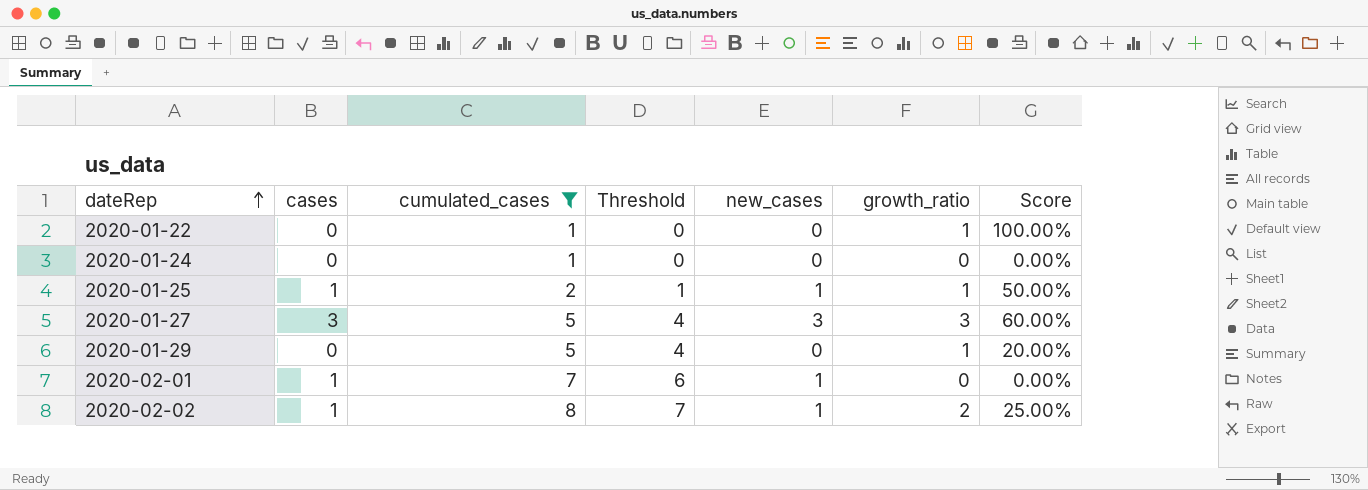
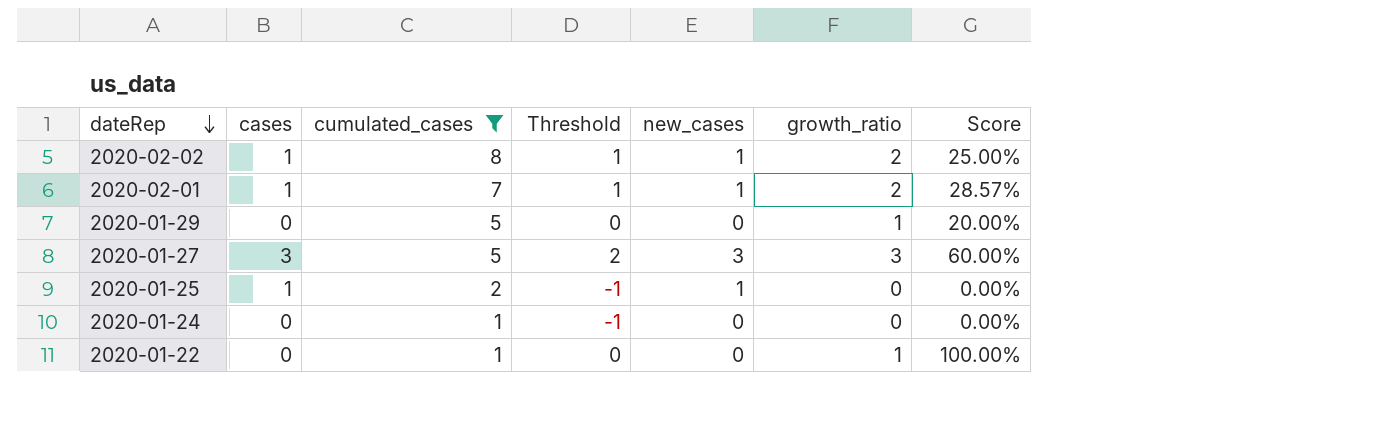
row order: dateRep ascending -> dateRep descending
column Threshold | formula: [cumulated_cases] - 1 -> [growth_ratio] - 1
2020-02-01 | growth_ratio: 0 -> 2
2020-02-01 | Score: 0.00% -> 28.57%
2020-01-25 | growth_ratio: 1 -> 0
2020-01-25 | Score: 50.00% -> 0.00%

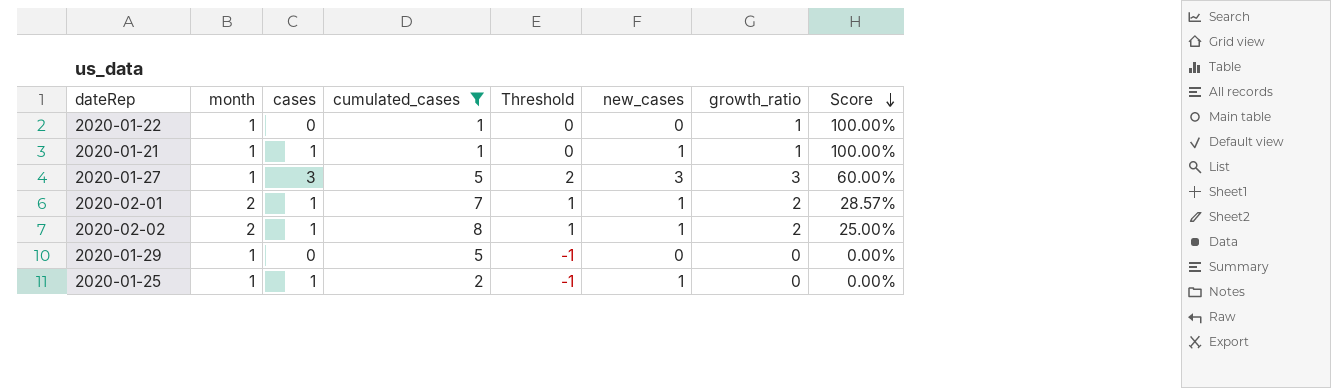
row order: dateRep descending -> Score descending
column month | position: none -> 2
row 2020-01-24: 0 | 1 | -1 | 0 | 0 | 0.00% -> none
row 2020-01-21: none -> 1 | 1 | 1 | 0 | 1 | 1 | 100.00%
2020-01-29 | Threshold: 0 -> -1
2020-01-29 | growth_ratio: 1 -> 0
2020-01-29 | Score: 20.00% -> 0.00%

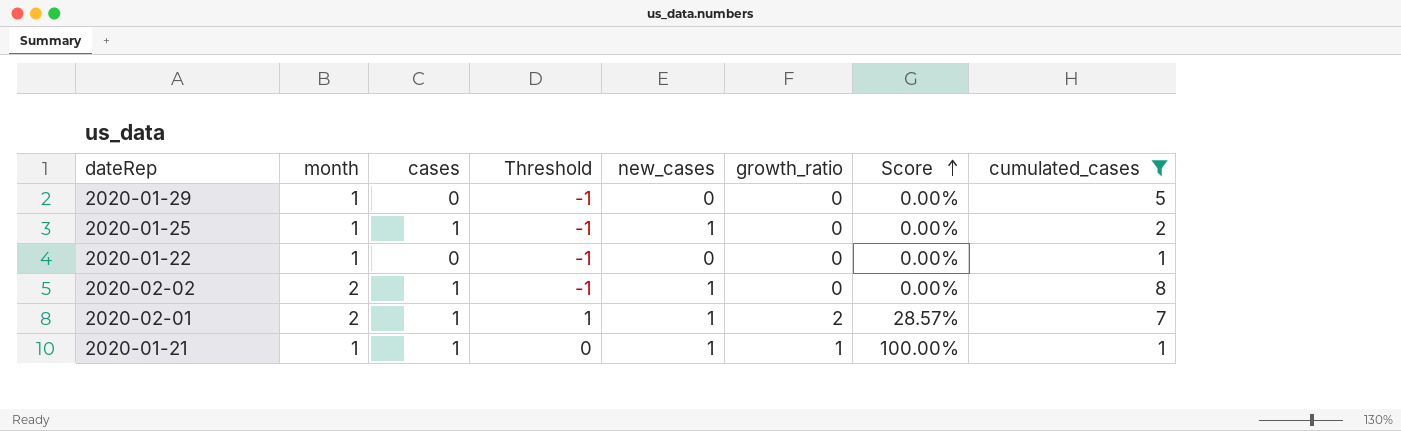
row order: Score descending -> Score ascending
column cumulated_cases | position: 4 -> 8
row 2020-01-27: 1 | 3 | 5 | 2 | 3 | 3 | 60.00% -> none
2020-01-22 | Threshold: 0 -> -1
2020-01-22 | growth_ratio: 1 -> 0
2020-01-22 | Score: 100.00% -> 0.00%
2020-02-02 | Threshold: 1 -> -1
2020-02-02 | growth_ratio: 2 -> 0
2020-02-02 | Score: 25.00% -> 0.00%

